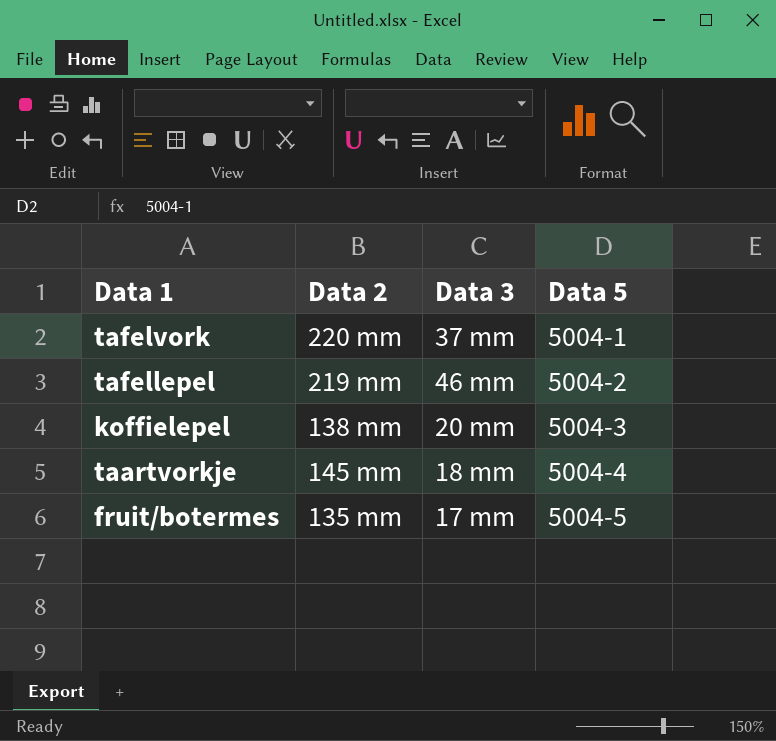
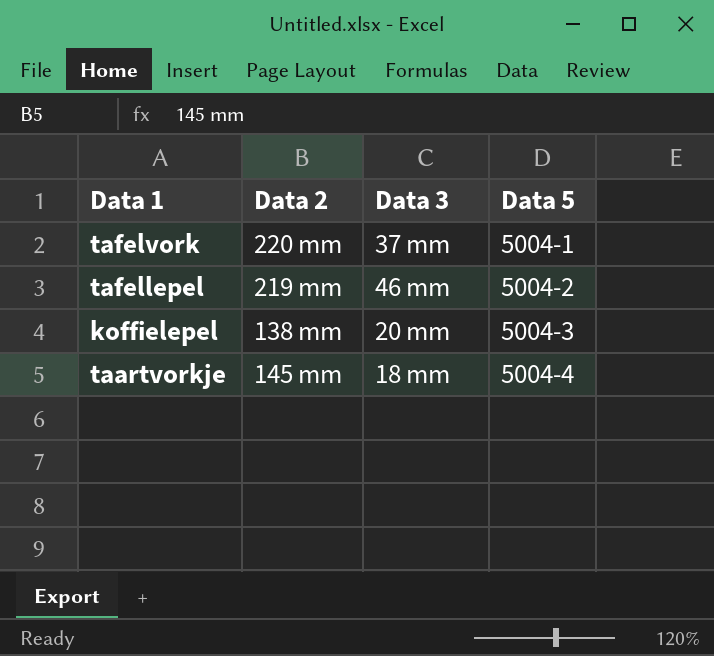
row fruit/botermes: 135 mm | 17 mm | 5004-5 -> none

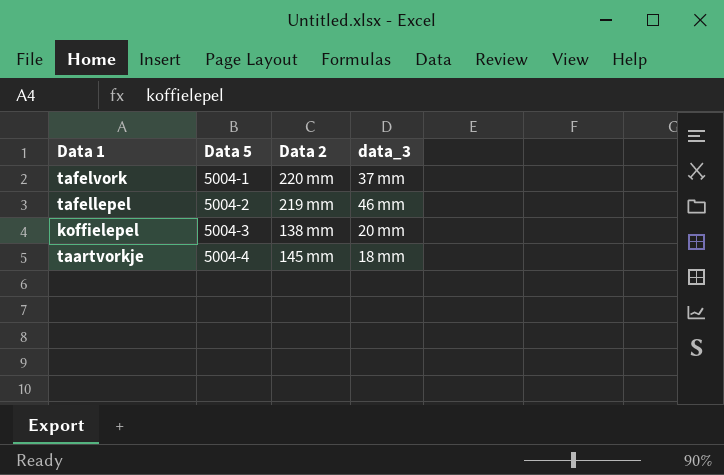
column Data 5 | position: 4 -> 2
column name: Data 3 -> data_3

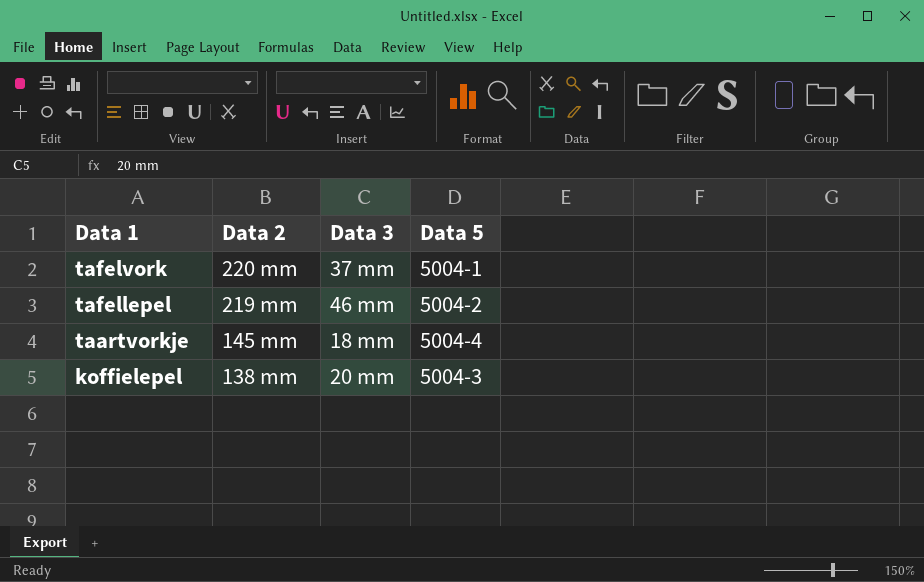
row order: Data 5 ascending -> Data 1 descending
column name: data_3 -> Data 3
column Data 5 | position: 2 -> 4

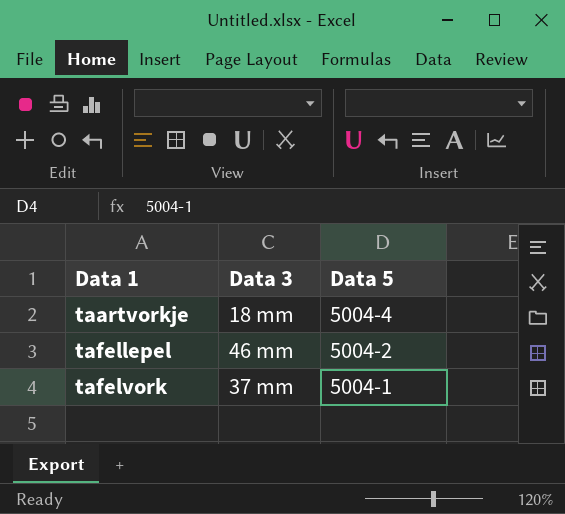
row order: Data 1 descending -> Data 1 ascending
column Data 2 | position: 2 -> none
row koffielepel: 138 mm | 20 mm | 5004-3 -> none

